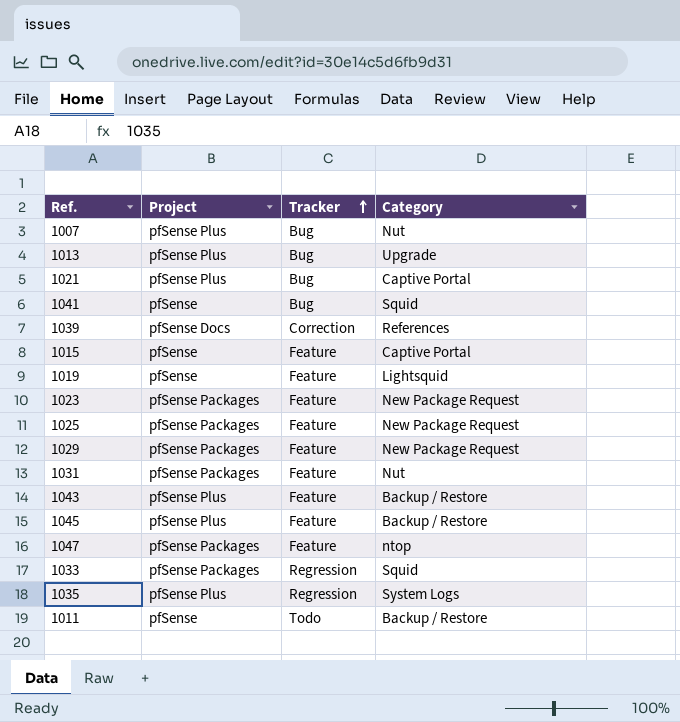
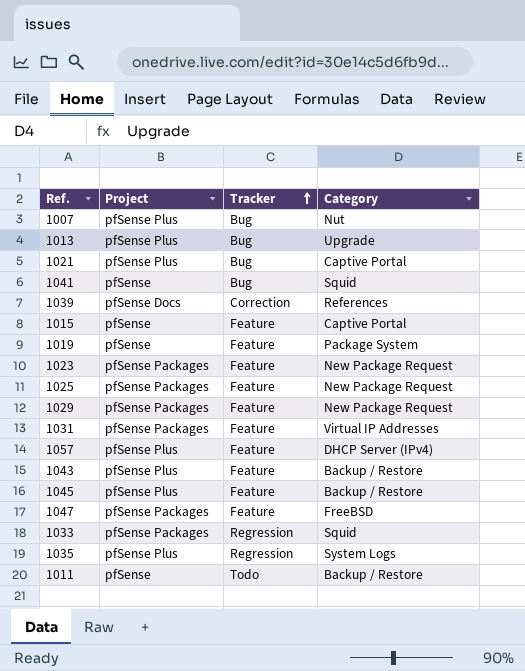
1019 | Category: Lightsquid -> Package System
1031 | Category: Nut -> Virtual IP Addresses
row 1057: none -> pfSense Plus | Feature | DHCP Server (IPv4)
1047 | Category: ntop -> FreeBSD

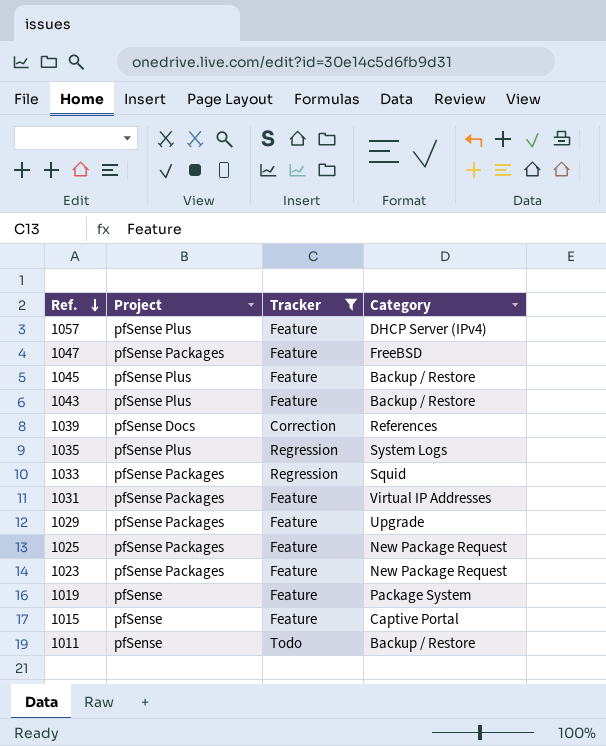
filter: none -> Tracker != Bug
row order: Tracker ascending -> Ref. descending
1029 | Category: New Package Request -> Upgrade

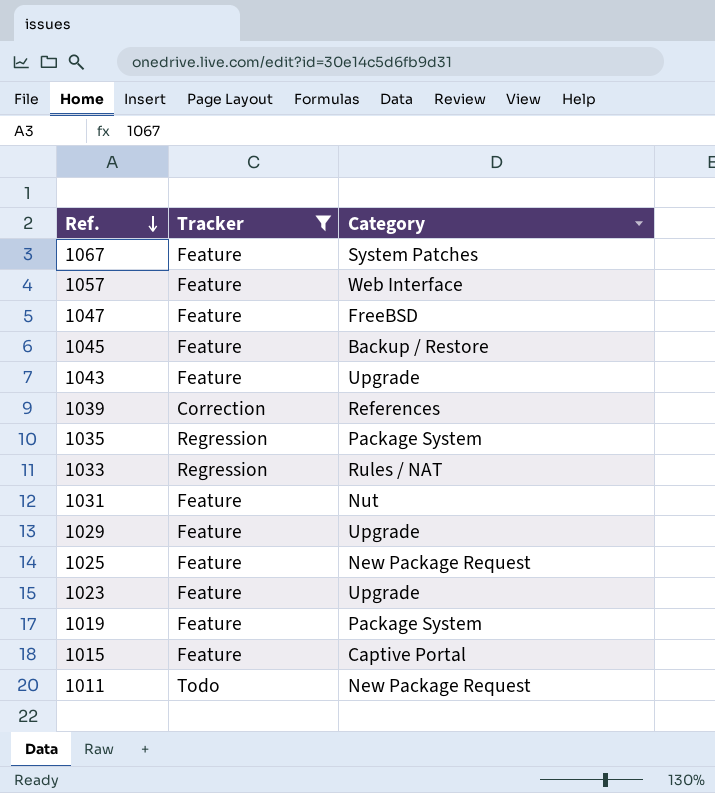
column Project | position: 2 -> none
row 1067: none -> Feature | System Patches
1057 | Category: DHCP Server (IPv4) -> Web Interface
1043 | Category: Backup / Restore -> Upgrade
1035 | Category: System Logs -> Package System
1033 | Category: Squid -> Rules / NAT
1031 | Category: Virtual IP Addresses -> Nut
1023 | Category: New Package Request -> Upgrade
1011 | Category: Backup / Restore -> New Package Request

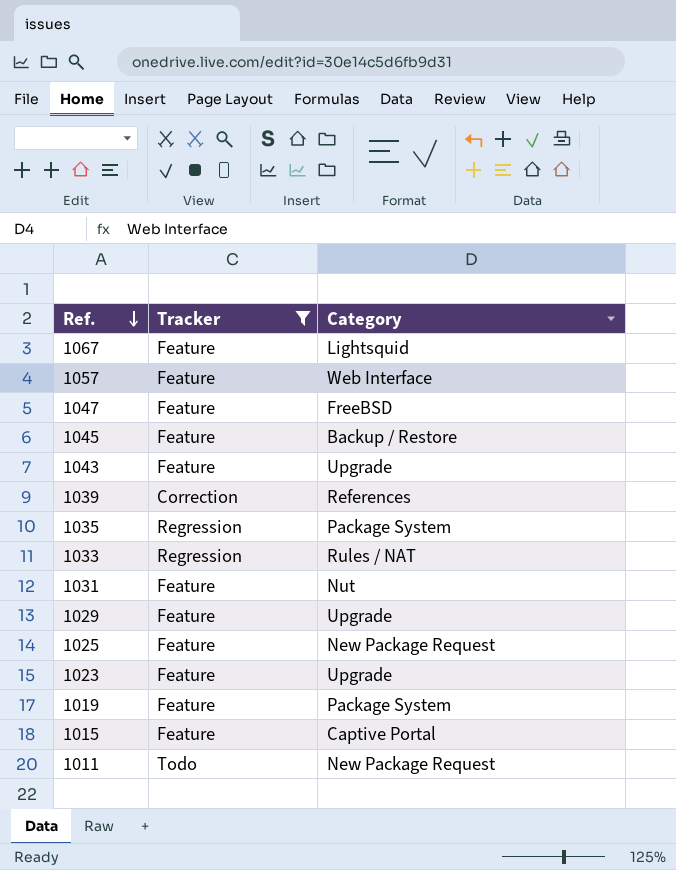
1067 | Category: System Patches -> Lightsquid

